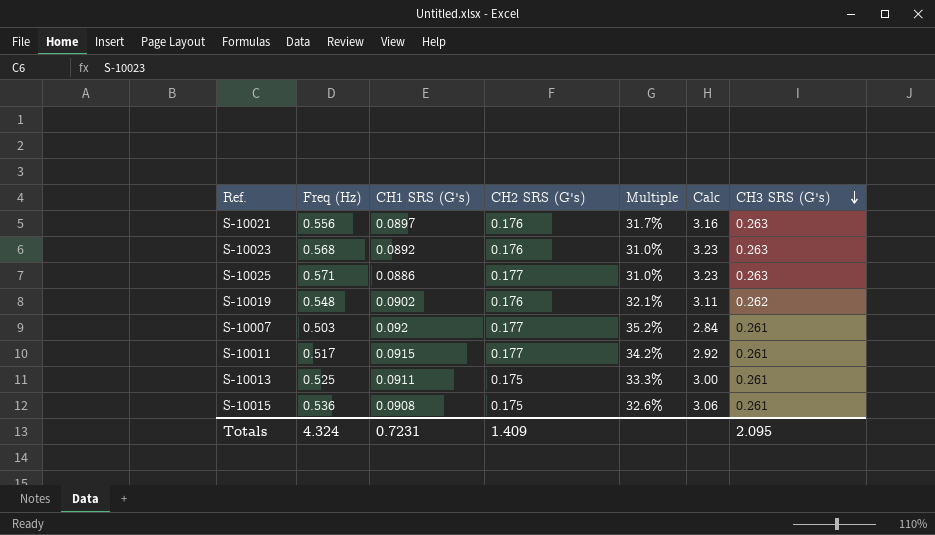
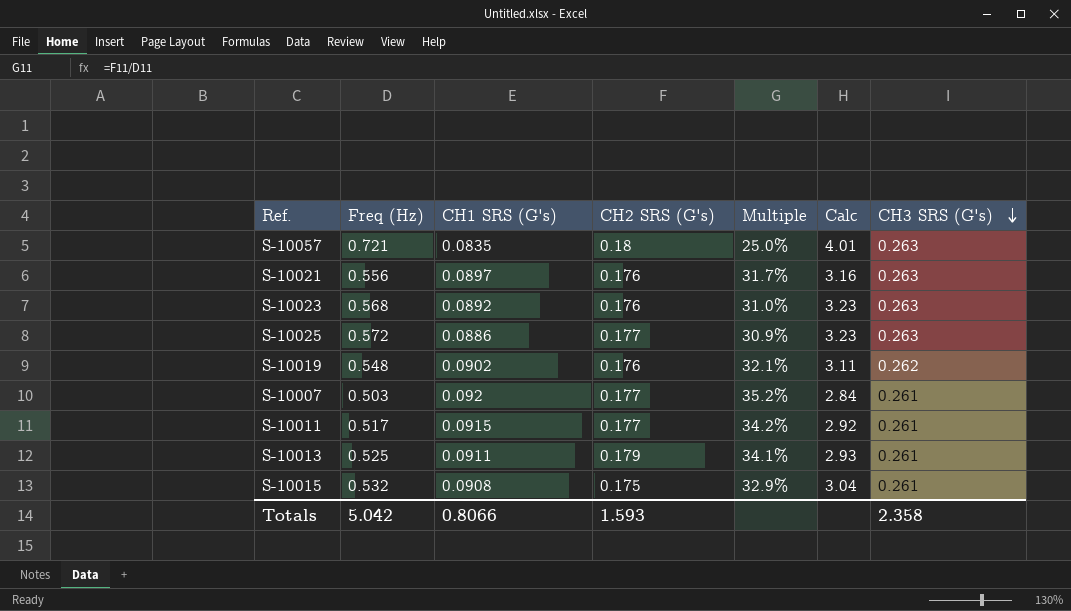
row S-10057: none -> 0.721 | 0.0835 | 0.18 | 25.0% | 4.01 | 0.263
S-10025 | Freq (Hz): 0.571 -> 0.572
S-10025 | Multiple: 31.0% -> 30.9%
S-10013 | CH2 SRS (G's): 0.175 -> 0.179
S-10013 | Multiple: 33.3% -> 34.1%
S-10013 | Calc: 3.00 -> 2.93
S-10015 | Freq (Hz): 0.536 -> 0.532
S-10015 | Multiple: 32.6% -> 32.9%
S-10015 | Calc: 3.06 -> 3.04
Totals | Freq (Hz): 4.324 -> 5.042
Totals | CH1 SRS (G's): 0.7231 -> 0.8066
Totals | CH2 SRS (G's): 1.409 -> 1.593
Totals | CH3 SRS (G's): 2.095 -> 2.358

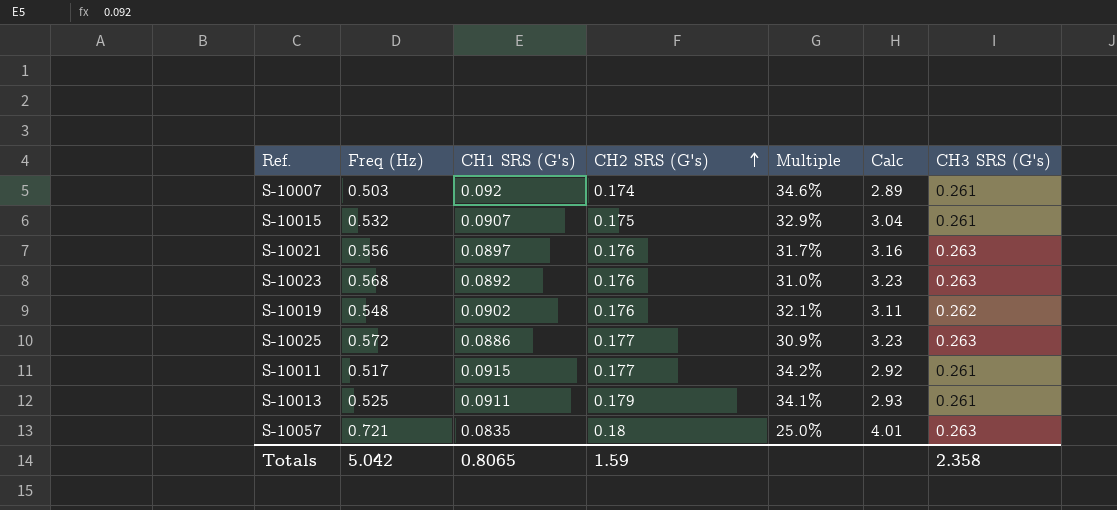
row order: CH3 SRS (G's) descending -> CH2 SRS (G's) ascending
S-10007 | CH2 SRS (G's): 0.177 -> 0.174
S-10007 | Multiple: 35.2% -> 34.6%
S-10007 | Calc: 2.84 -> 2.89
S-10015 | CH1 SRS (G's): 0.0908 -> 0.0907
Totals | CH1 SRS (G's): 0.8066 -> 0.8065
Totals | CH2 SRS (G's): 1.593 -> 1.59

